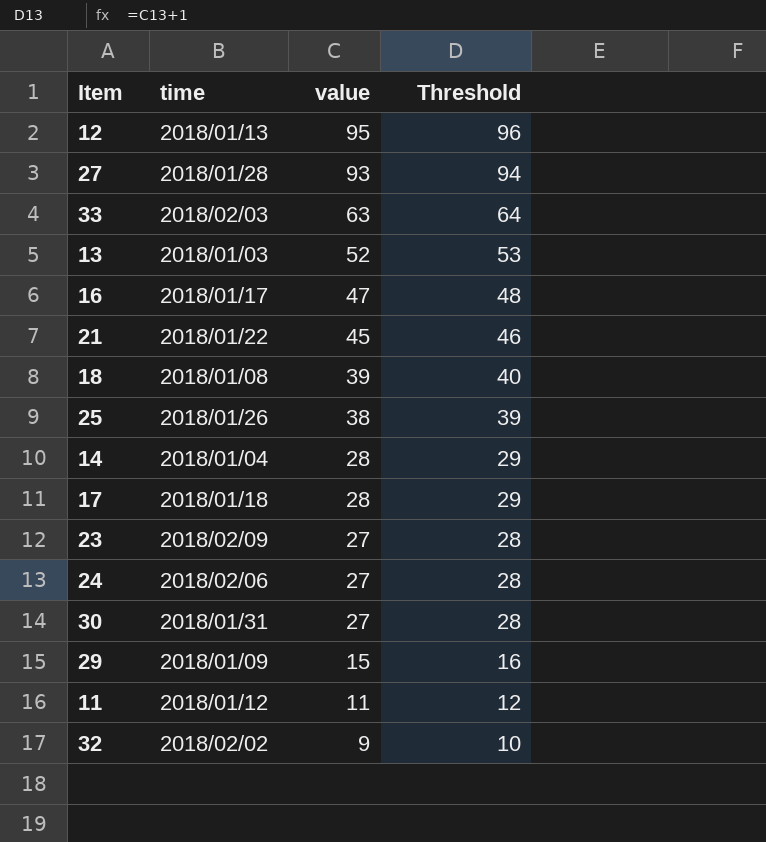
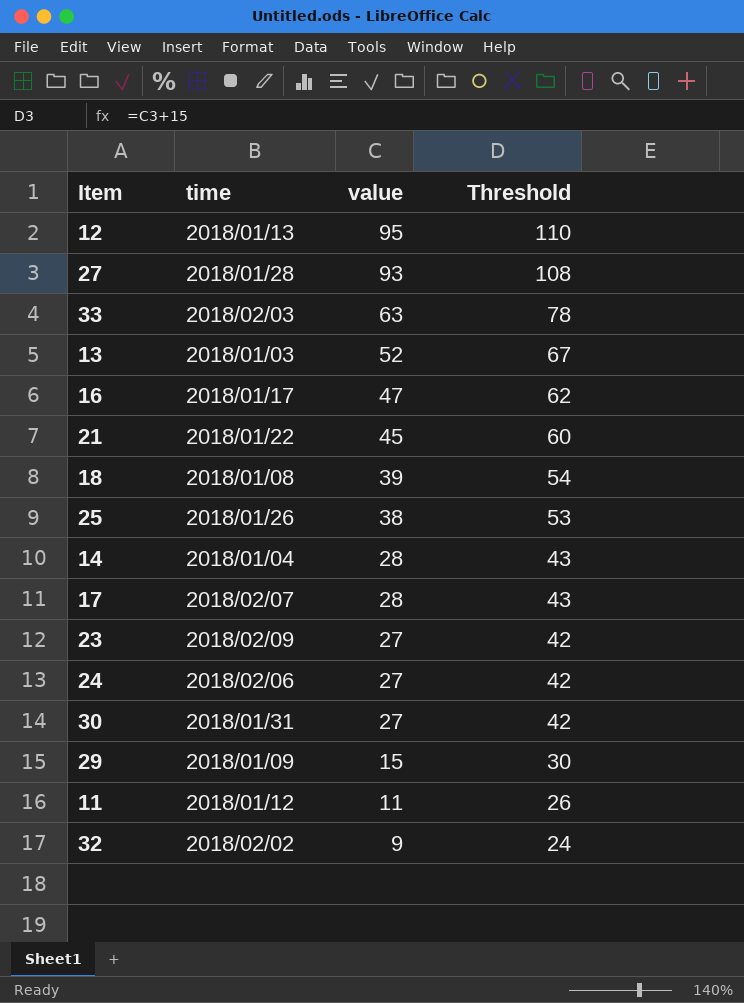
column Threshold | formula: [value] + 1 -> [value] + 15
17 | time: 2018/01/18 -> 2018/02/07

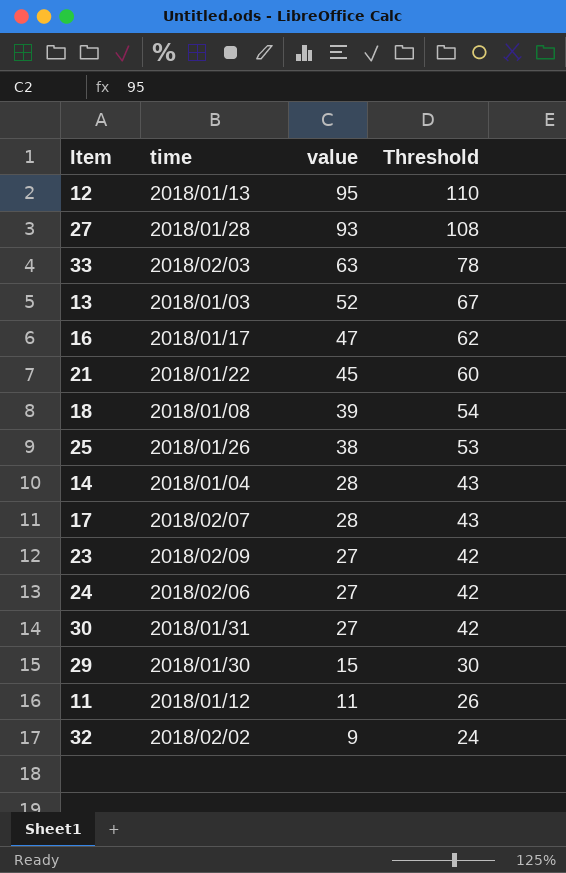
29 | time: 2018/01/09 -> 2018/01/30

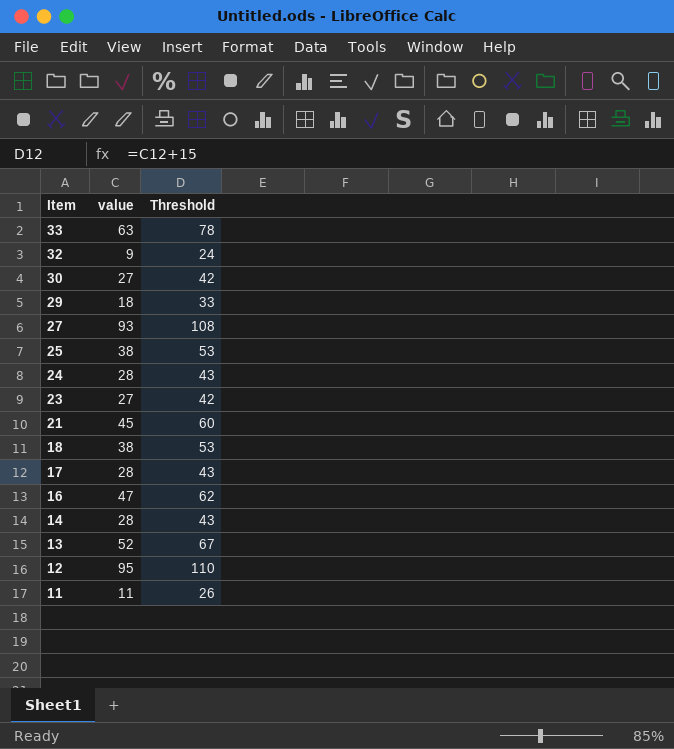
row order: value descending -> Item descending
column time | position: 2 -> none
29 | value: 15 -> 18
29 | Threshold: 30 -> 33
24 | value: 27 -> 28
24 | Threshold: 42 -> 43
18 | value: 39 -> 38
18 | Threshold: 54 -> 53

